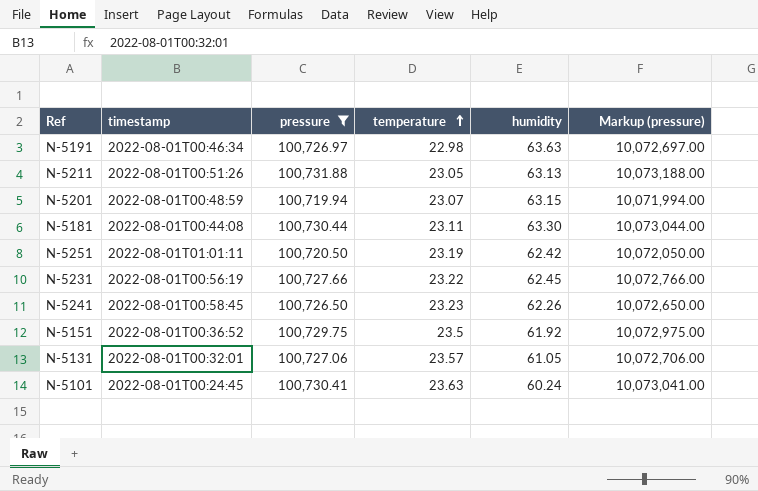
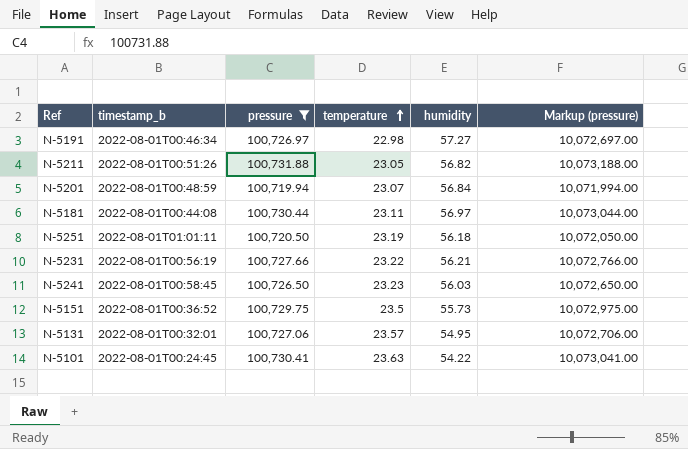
column name: timestamp -> timestamp_b
N-5191 | humidity: 63.63 -> 57.27
N-5211 | humidity: 63.13 -> 56.82
N-5201 | humidity: 63.15 -> 56.84
N-5181 | humidity: 63.30 -> 56.97
N-5251 | humidity: 62.42 -> 56.18
N-5231 | humidity: 62.45 -> 56.21
N-5241 | humidity: 62.26 -> 56.03
N-5151 | humidity: 61.92 -> 55.73
N-5131 | humidity: 61.05 -> 54.95
N-5101 | humidity: 60.24 -> 54.22

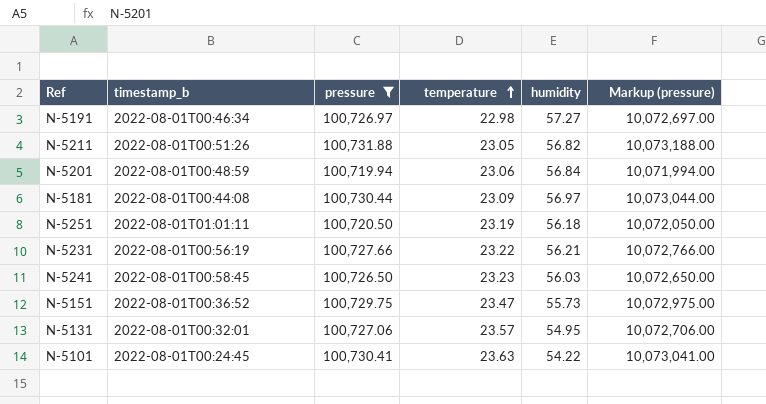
N-5201 | temperature: 23.07 -> 23.06
N-5181 | temperature: 23.11 -> 23.09
N-5151 | temperature: 23.5 -> 23.47

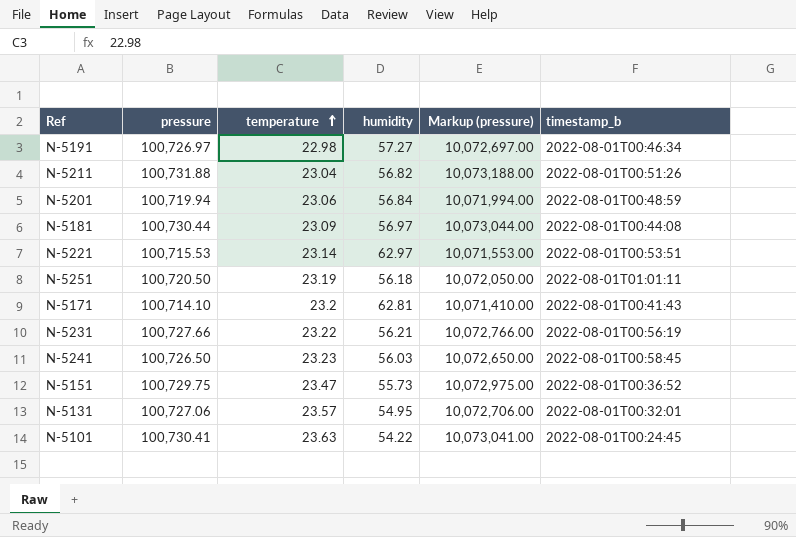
filter: pressure >= 100,719.94 -> none
column timestamp_b | position: 2 -> 6
N-5211 | temperature: 23.05 -> 23.04

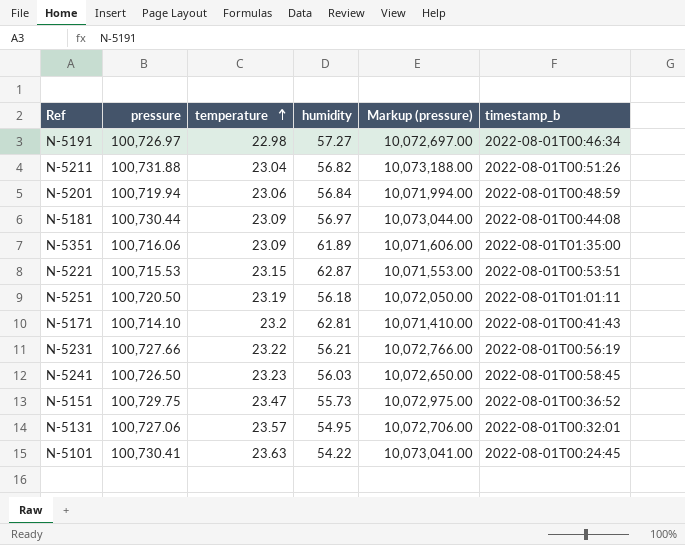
row N-5351: none -> 100,716.06 | 23.09 | 61.89 | 10,071,606.00 | 2022-08-01T01:35:00
N-5221 | temperature: 23.14 -> 23.15
N-5221 | humidity: 62.97 -> 62.87

